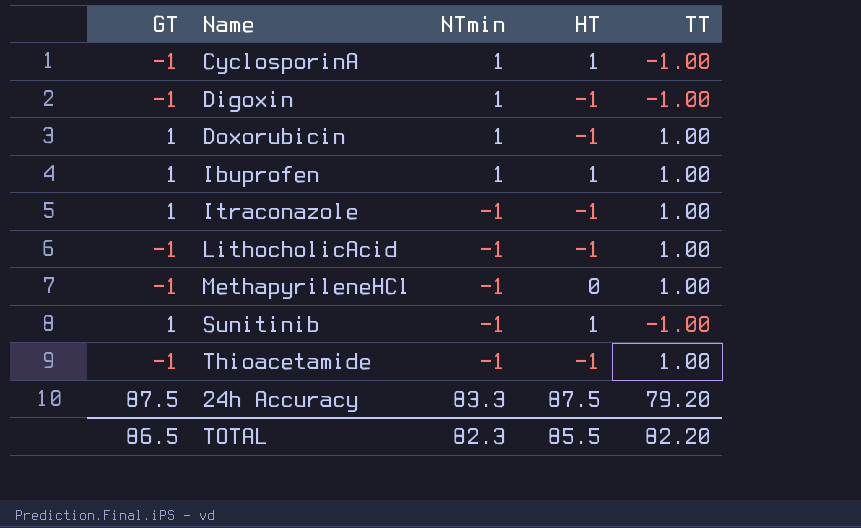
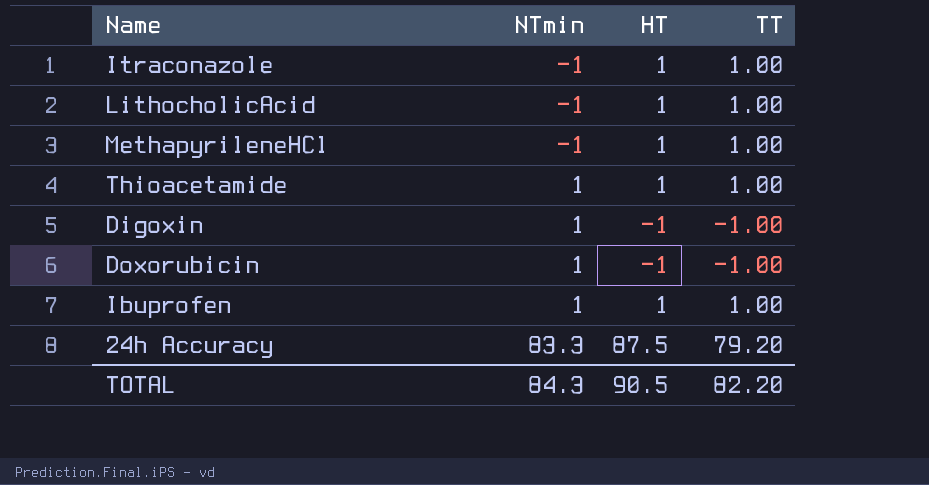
row order: none -> NTmin ascending
column GT | position: 1 -> none
row CyclosporinA: -1 | 1 | 1 | -1.00 -> none
row Sunitinib: 1 | -1 | 1 | -1.00 -> none
Itraconazole | HT: -1 -> 1
LithocholicAcid | HT: -1 -> 1
MethapyrileneHCl | HT: 0 -> 1
Thioacetamide | NTmin: -1 -> 1
Thioacetamide | HT: -1 -> 1
Doxorubicin | TT: 1.00 -> -1.00
TOTAL | NTmin: 82.3 -> 84.3
TOTAL | HT: 85.5 -> 90.5

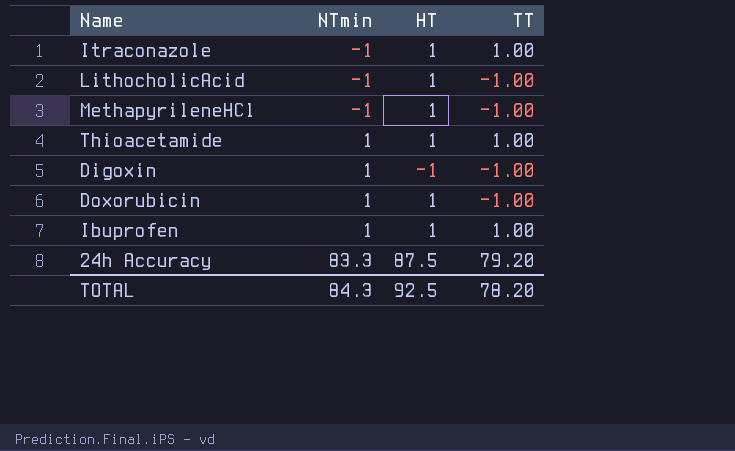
LithocholicAcid | TT: 1.00 -> -1.00
MethapyrileneHCl | TT: 1.00 -> -1.00
Doxorubicin | HT: -1 -> 1
TOTAL | HT: 90.5 -> 92.5
TOTAL | TT: 82.20 -> 78.20

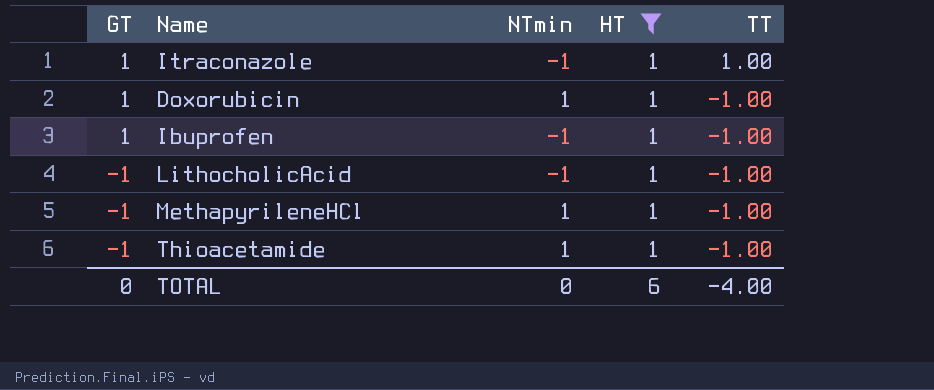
filter: none -> HT = 1
row order: NTmin ascending -> GT descending
column GT | position: none -> 1
Ibuprofen | NTmin: 1 -> -1
Ibuprofen | TT: 1.00 -> -1.00
MethapyrileneHCl | NTmin: -1 -> 1
Thioacetamide | TT: 1.00 -> -1.00
TOTAL | NTmin: 84.3 -> 0
TOTAL | HT: 92.5 -> 6
TOTAL | TT: 78.20 -> -4.00

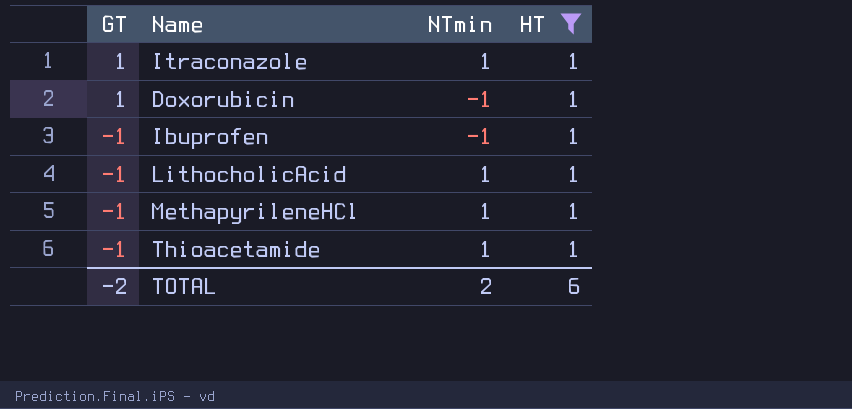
column TT | position: 5 -> none
Itraconazole | NTmin: -1 -> 1
Doxorubicin | NTmin: 1 -> -1
Ibuprofen | GT: 1 -> -1
LithocholicAcid | NTmin: -1 -> 1
TOTAL | GT: 0 -> -2
TOTAL | NTmin: 0 -> 2

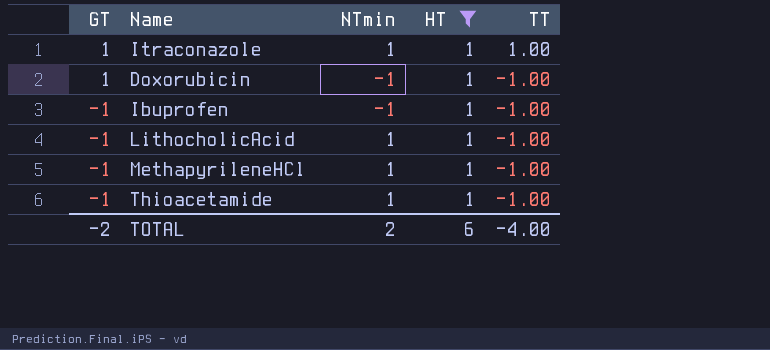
column TT | position: none -> 5

